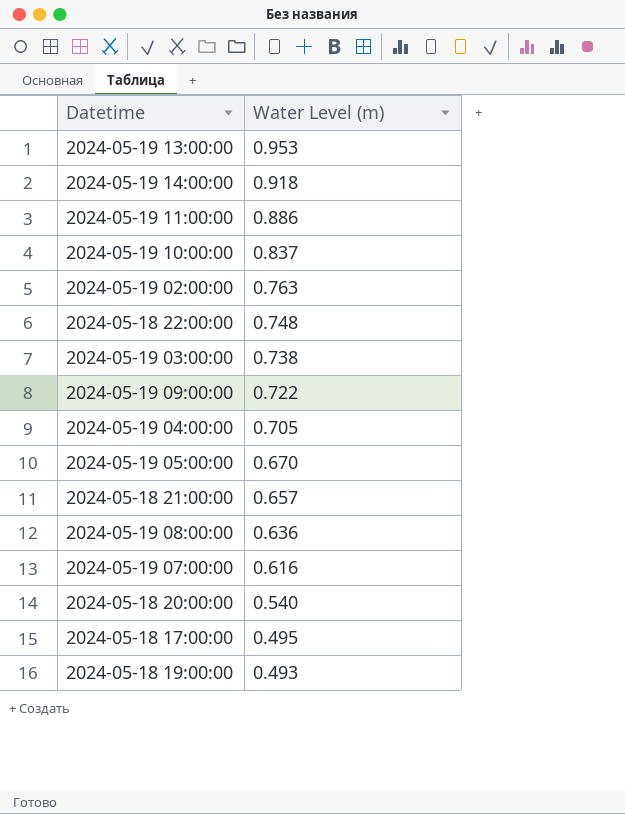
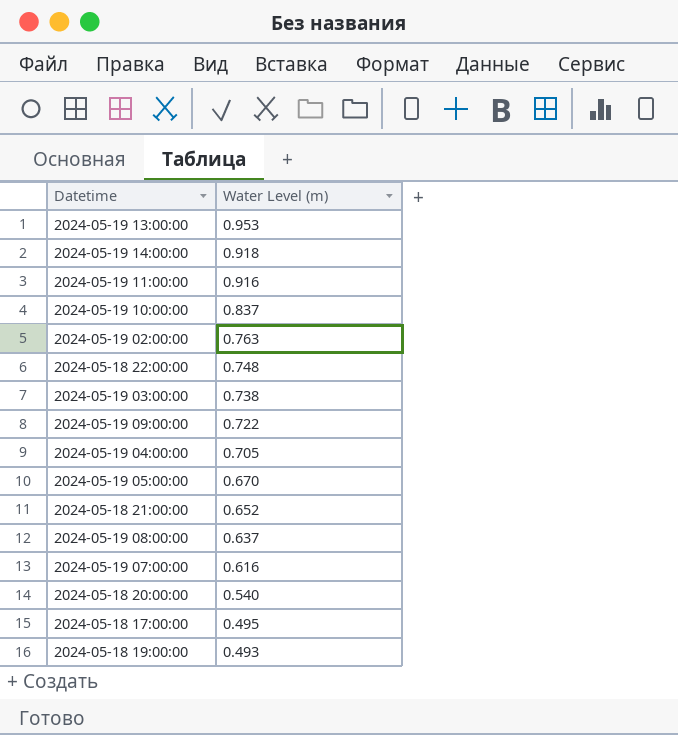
2024-05-19 11:00:00 | Water Level (m): 0.886 -> 0.916
2024-05-18 21:00:00 | Water Level (m): 0.657 -> 0.652
2024-05-19 08:00:00 | Water Level (m): 0.636 -> 0.637

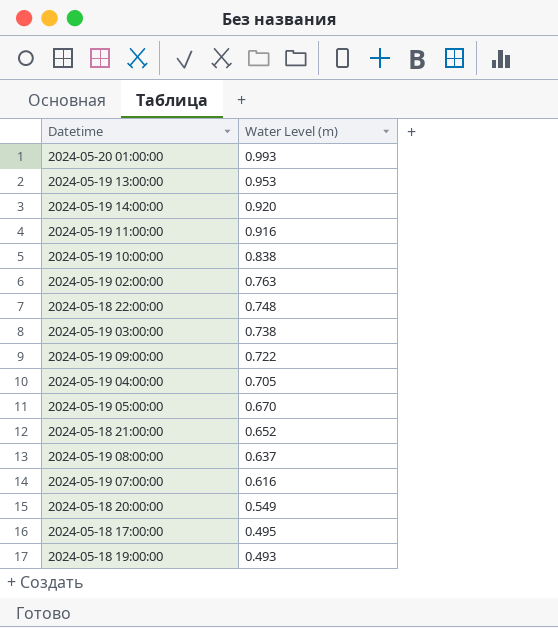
row 2024-05-20 01:00:00: none -> 0.993
2024-05-19 14:00:00 | Water Level (m): 0.918 -> 0.920
2024-05-19 10:00:00 | Water Level (m): 0.837 -> 0.838
2024-05-18 20:00:00 | Water Level (m): 0.540 -> 0.549

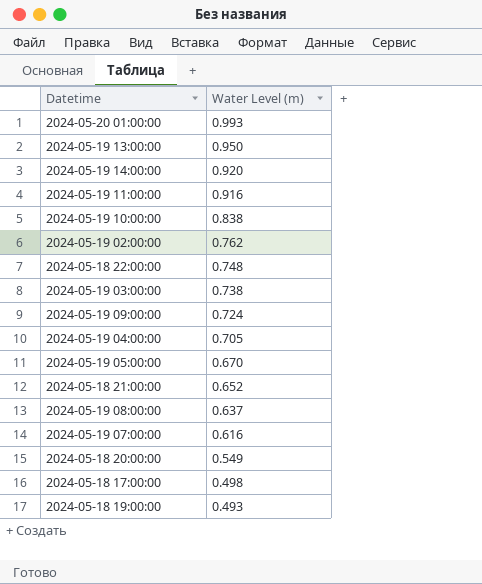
2024-05-19 13:00:00 | Water Level (m): 0.953 -> 0.950
2024-05-19 02:00:00 | Water Level (m): 0.763 -> 0.762
2024-05-19 09:00:00 | Water Level (m): 0.722 -> 0.724
2024-05-18 17:00:00 | Water Level (m): 0.495 -> 0.498

